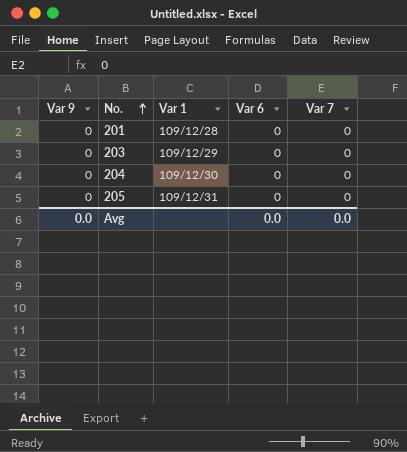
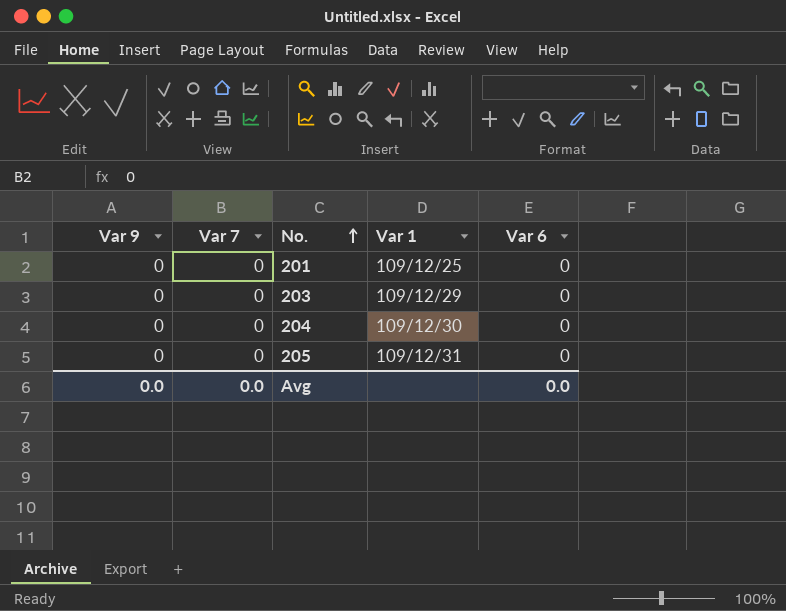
column Var 7 | position: 5 -> 2
201 | Var 1: 109/12/28 -> 109/12/25

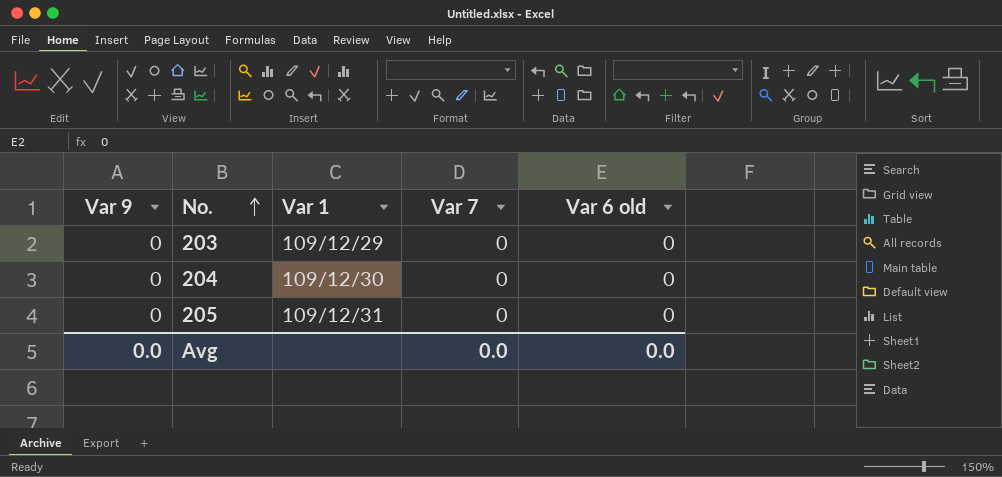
column Var 7 | position: 2 -> 4
column name: Var 6 -> Var 6 old
row 201: 0 | 0 | 109/12/25 | 0 -> none

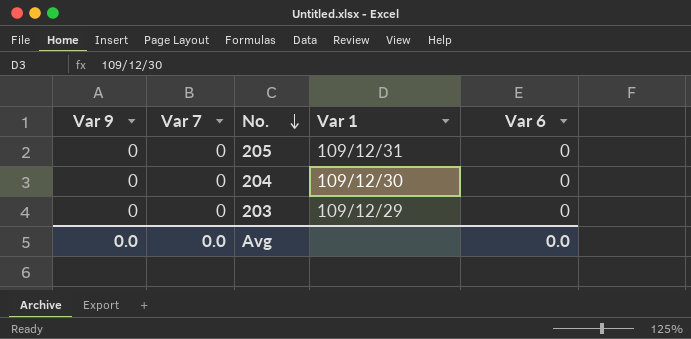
row order: No. ascending -> No. descending
column Var 7 | position: 4 -> 2
column name: Var 6 old -> Var 6

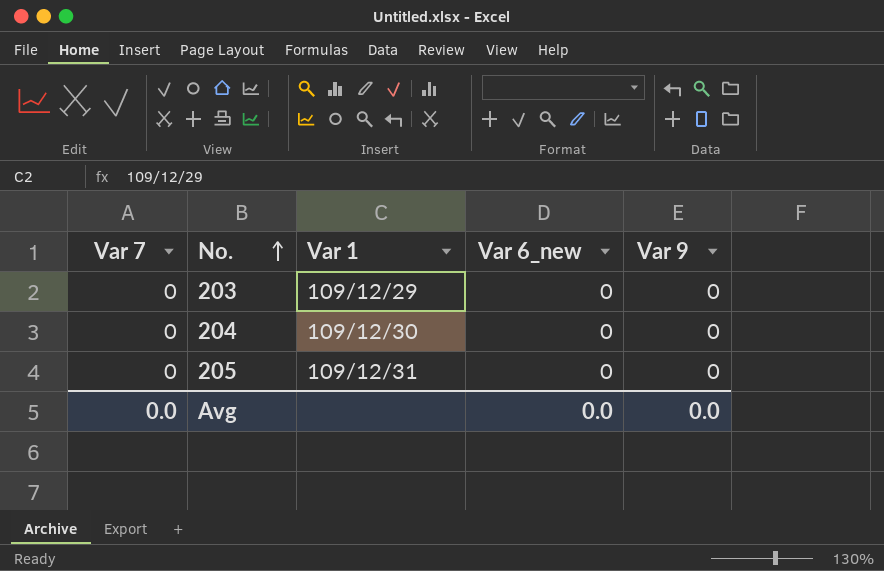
row order: No. descending -> No. ascending
column name: Var 6 -> Var 6_new
column Var 9 | position: 1 -> 5

